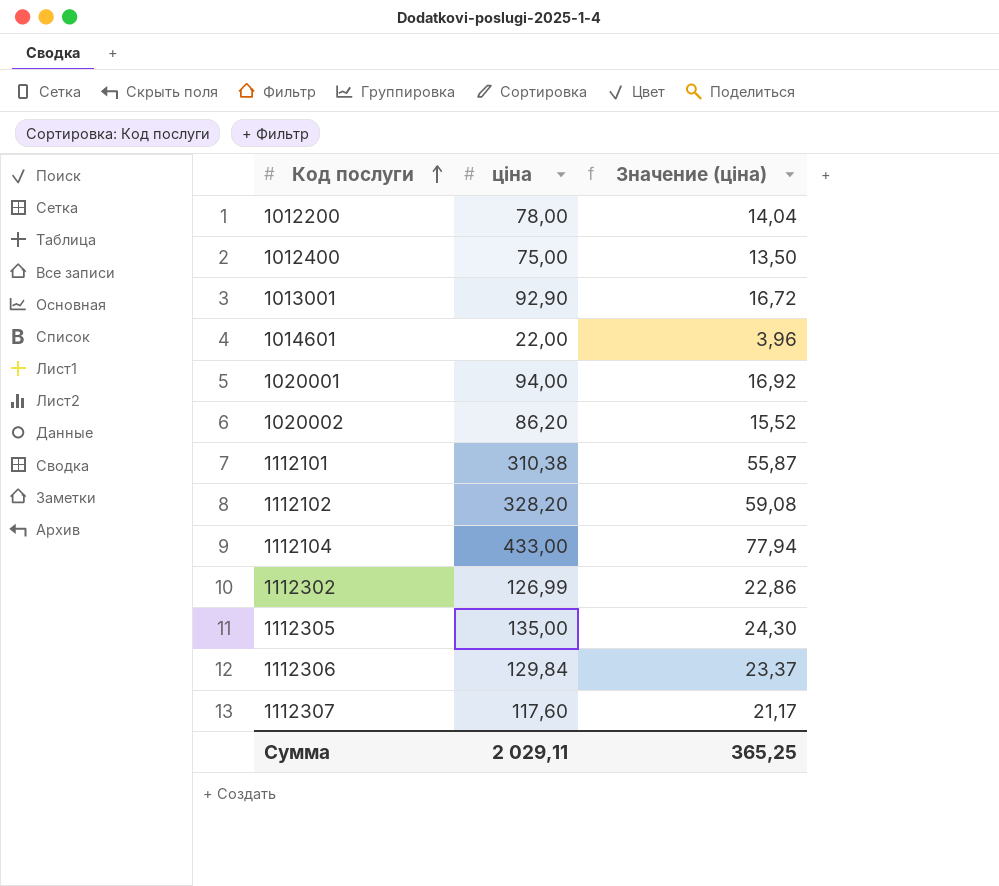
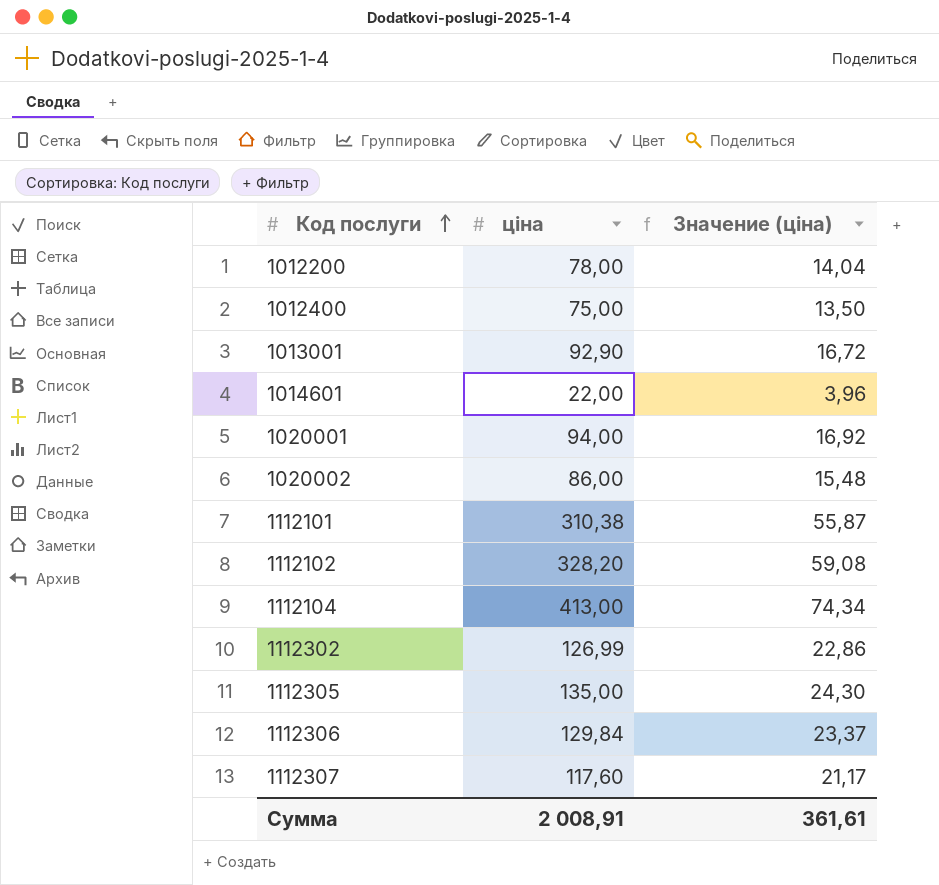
1020002 | ціна: 86,20 -> 86,00
1020002 | Значение (ціна): 15,52 -> 15,48
1112104 | ціна: 433,00 -> 413,00
1112104 | Значение (ціна): 77,94 -> 74,34
Сумма | ціна: 2 029,11 -> 2 008,91
Сумма | Значение (ціна): 365,25 -> 361,61

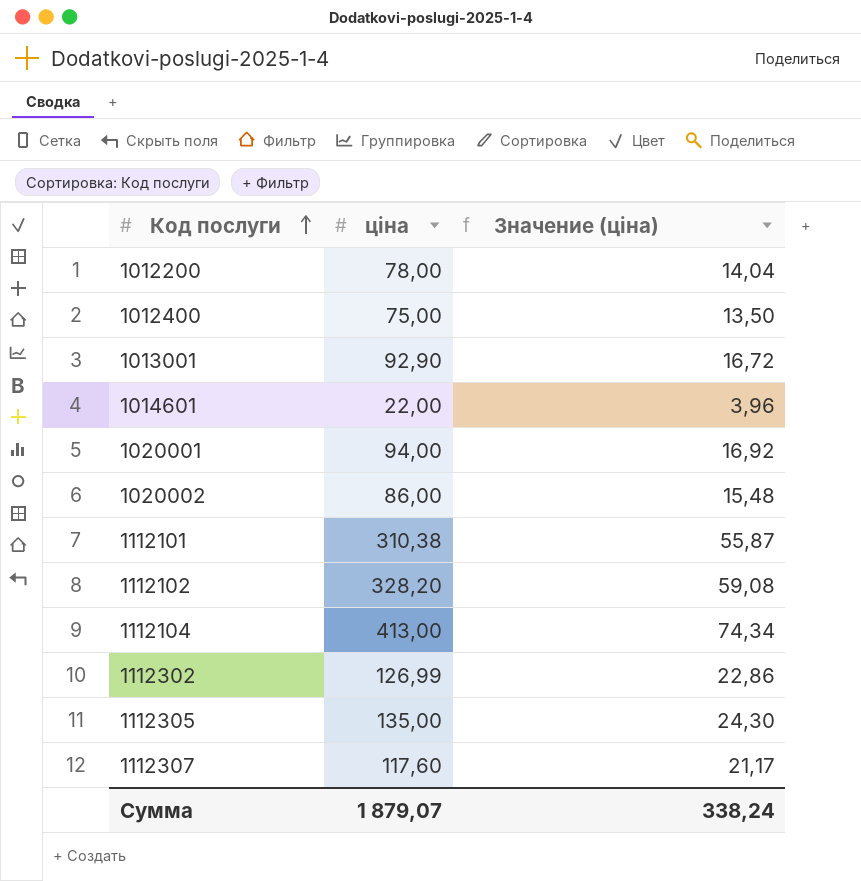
row 1112306: 129,84 | 23,37 -> none
Сумма | ціна: 2 008,91 -> 1 879,07
Сумма | Значение (ціна): 361,61 -> 338,24

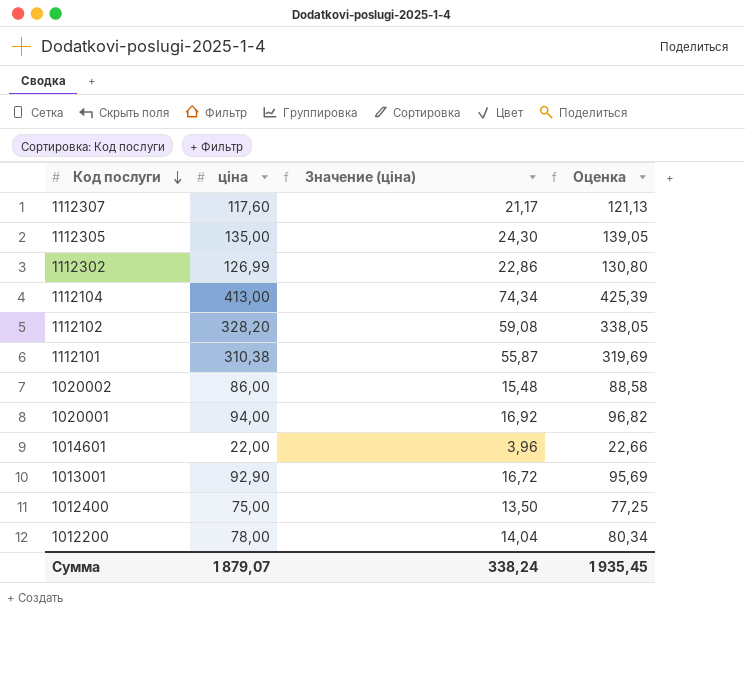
row order: Код послуги ascending -> Код послуги descending
column Оценка | formula: none -> [ціна] * 1,03

